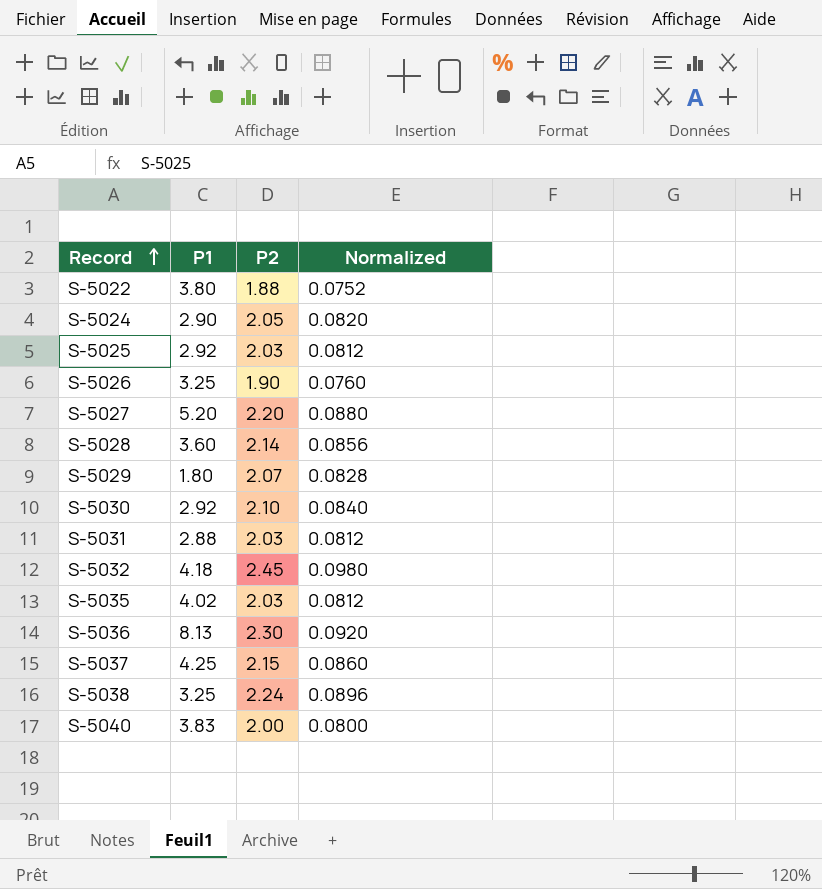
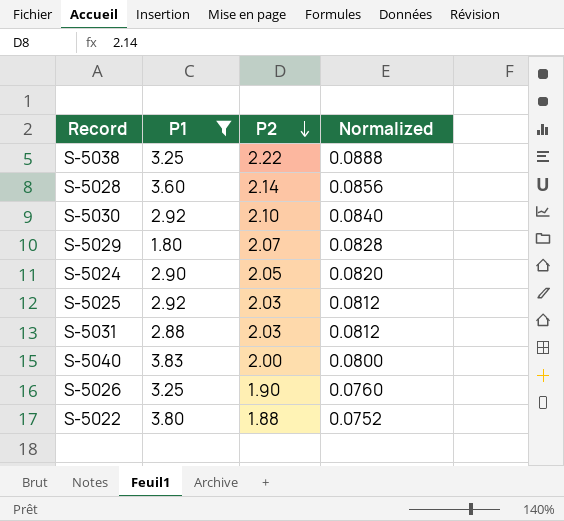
filter: none -> P1 <= 3.83
row order: Record ascending -> P2 descending
S-5038 | P2: 2.24 -> 2.22
S-5038 | Normalized: 0.0896 -> 0.0888

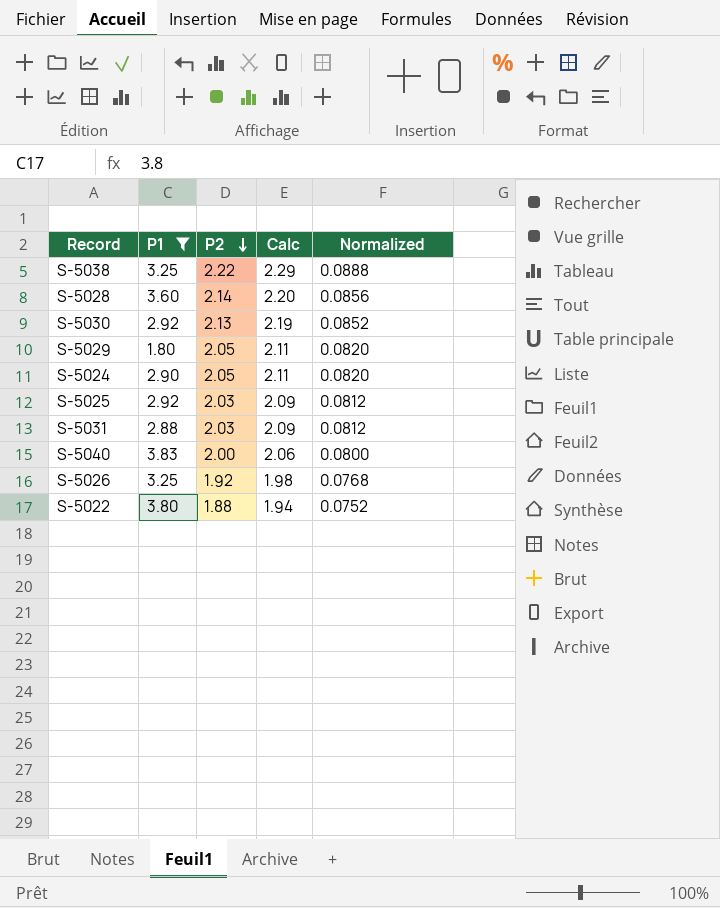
column Calc | formula: none -> [P2] * 1.03
S-5030 | P2: 2.10 -> 2.13
S-5030 | Normalized: 0.0840 -> 0.0852
S-5029 | P2: 2.07 -> 2.05
S-5029 | Normalized: 0.0828 -> 0.0820
S-5026 | P2: 1.90 -> 1.92
S-5026 | Normalized: 0.0760 -> 0.0768

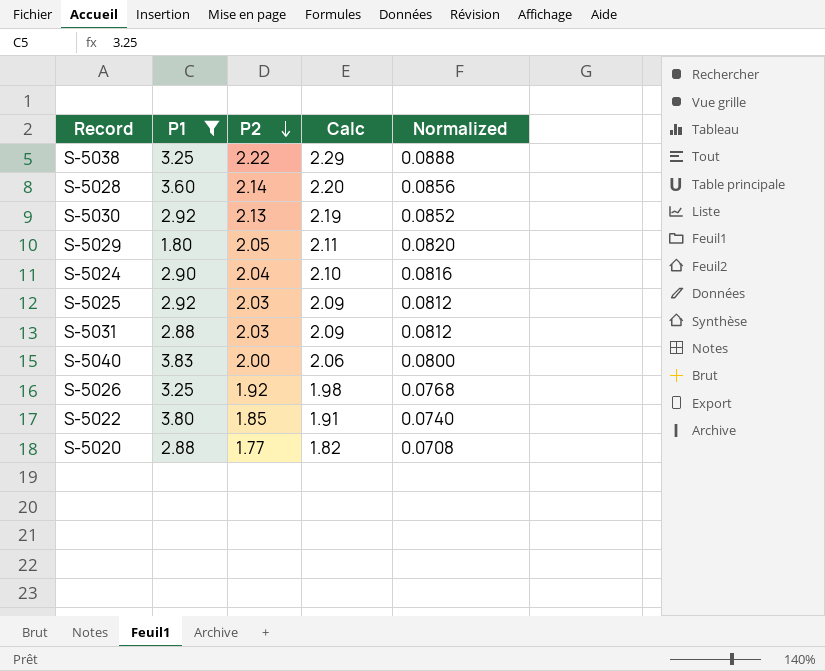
S-5024 | P2: 2.05 -> 2.04
S-5024 | Calc: 2.11 -> 2.10
S-5024 | Normalized: 0.0820 -> 0.0816
S-5022 | P2: 1.88 -> 1.85
S-5022 | Calc: 1.94 -> 1.91
S-5022 | Normalized: 0.0752 -> 0.0740
row S-5020: none -> 2.88 | 1.77 | 1.82 | 0.0708

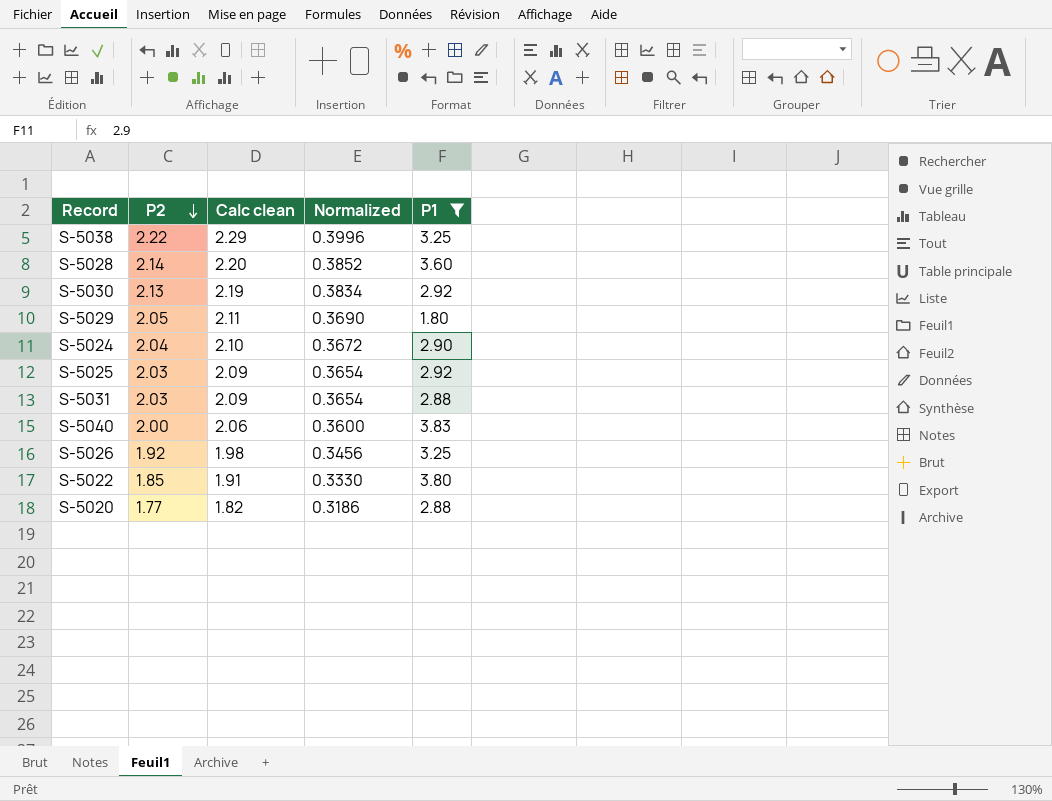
column name: Calc -> Calc clean
column Normalized | formula: [P2] * 0.04 -> [P2] * 0.18
column P1 | position: 2 -> 5

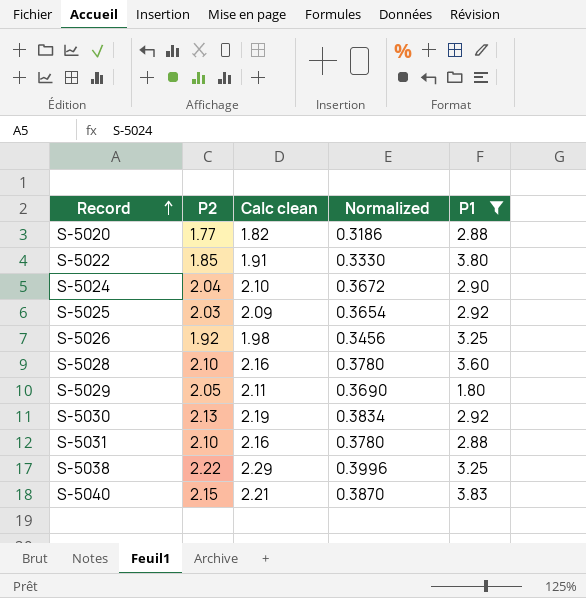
row order: P2 descending -> Record ascending
S-5028 | P2: 2.14 -> 2.10
S-5028 | Calc clean: 2.20 -> 2.16
S-5028 | Normalized: 0.3852 -> 0.3780
S-5031 | P2: 2.03 -> 2.10
S-5031 | Calc clean: 2.09 -> 2.16
S-5031 | Normalized: 0.3654 -> 0.3780
S-5040 | P2: 2.00 -> 2.15
S-5040 | Calc clean: 2.06 -> 2.21
S-5040 | Normalized: 0.3600 -> 0.3870

